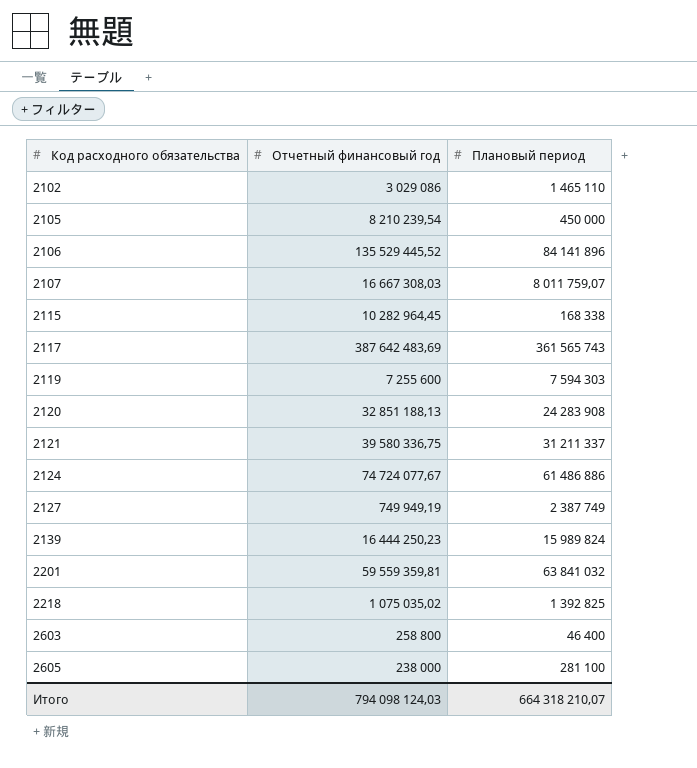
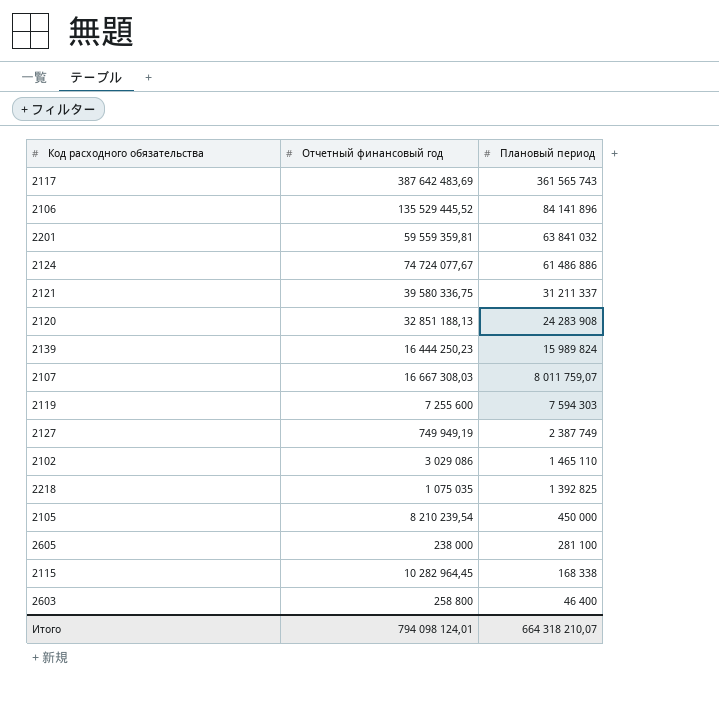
row order: Код расходного обязательства ascending -> Плановый период descending
2218 | Отчетный финансовый год: 1 075 035,02 -> 1 075 035
Итого | Отчетный финансовый год: 794 098 124,03 -> 794 098 124,01

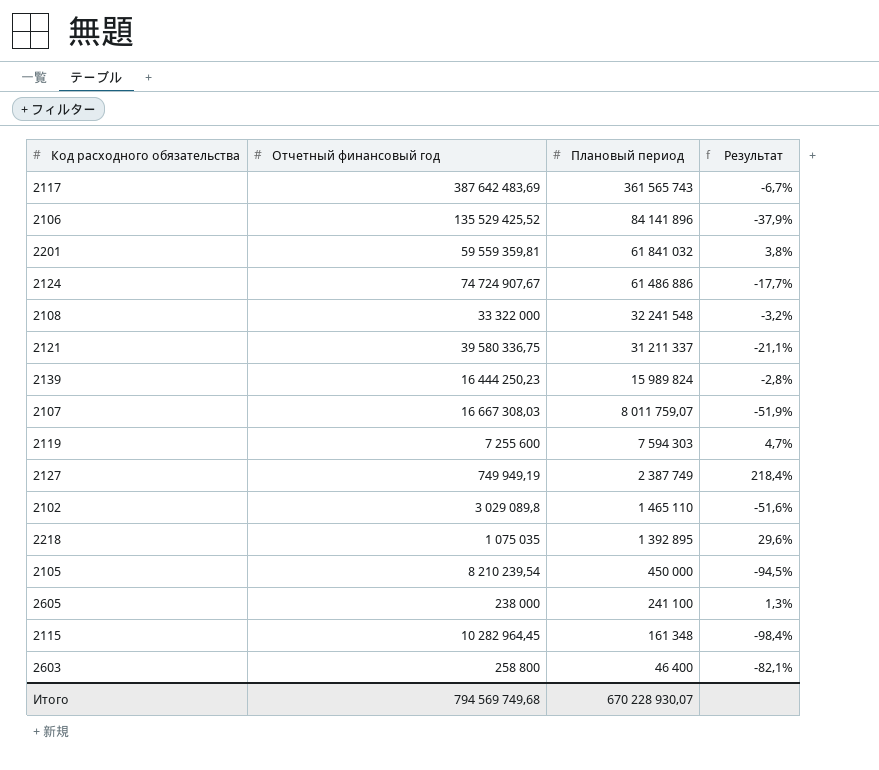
column Результат | formula: none -> ([Плановый период] - [Отчетный финансовый год]) / [Отчетный финансовый год]
row 2120: 32 851 188,13 | 24 283 908 -> none
2106 | Отчетный финансовый год: 135 529 445,52 -> 135 529 425,52
2201 | Плановый период: 63 841 032 -> 61 841 032
2124 | Отчетный финансовый год: 74 724 077,67 -> 74 724 907,67
row 2108: none -> 33 322 000 | 32 241 548 | -3,2%
2102 | Отчетный финансовый год: 3 029 086 -> 3 029 089,8
2218 | Плановый период: 1 392 825 -> 1 392 895
2605 | Плановый период: 281 100 -> 241 100
2115 | Плановый период: 168 338 -> 161 348
Итого | Отчетный финансовый год: 794 098 124,01 -> 794 569 749,68
Итого | Плановый период: 664 318 210,07 -> 670 228 930,07

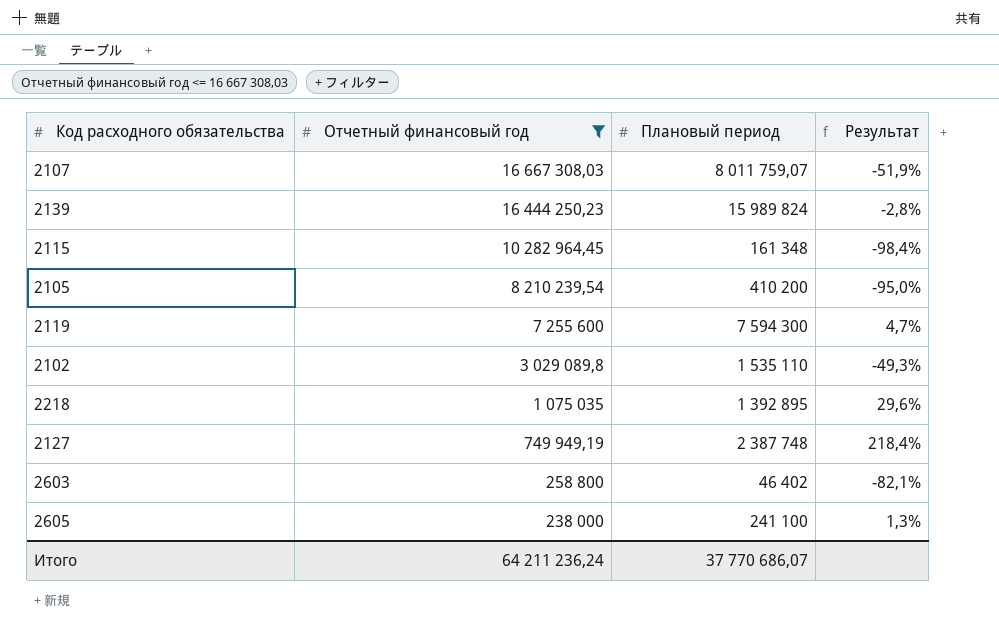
filter: none -> Отчетный финансовый год <= 16 667 308,03
row order: Плановый период descending -> Отчетный финансовый год descending
2105 | Плановый период: 450 000 -> 410 200
2105 | Результат: -94,5% -> -95,0%
2119 | Плановый период: 7 594 303 -> 7 594 300
2102 | Плановый период: 1 465 110 -> 1 535 110
2102 | Результат: -51,6% -> -49,3%
2127 | Плановый период: 2 387 749 -> 2 387 748
2603 | Плановый период: 46 400 -> 46 402
Итого | Отчетный финансовый год: 794 569 749,68 -> 64 211 236,24
Итого | Плановый период: 670 228 930,07 -> 37 770 686,07

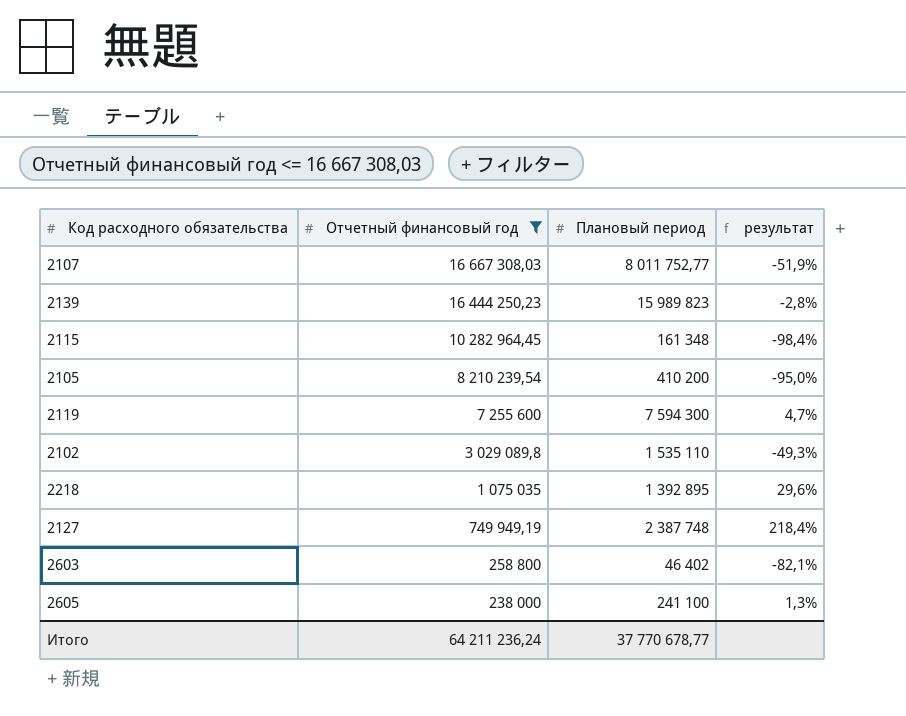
column name: Результат -> результат
2107 | Плановый период: 8 011 759,07 -> 8 011 752,77
2139 | Плановый период: 15 989 824 -> 15 989 823
Итого | Плановый период: 37 770 686,07 -> 37 770 678,77

